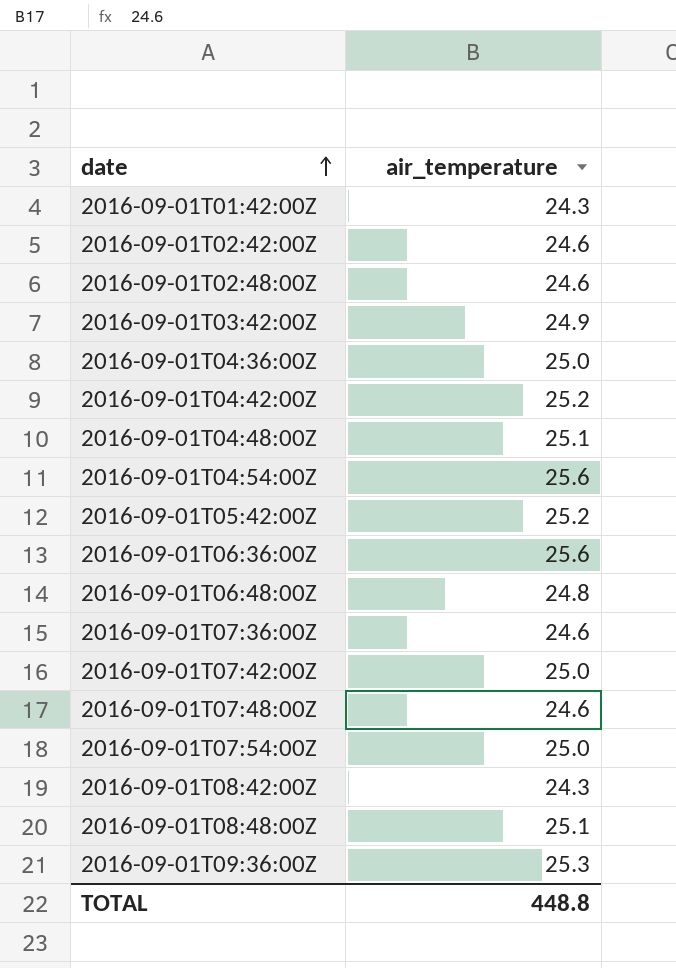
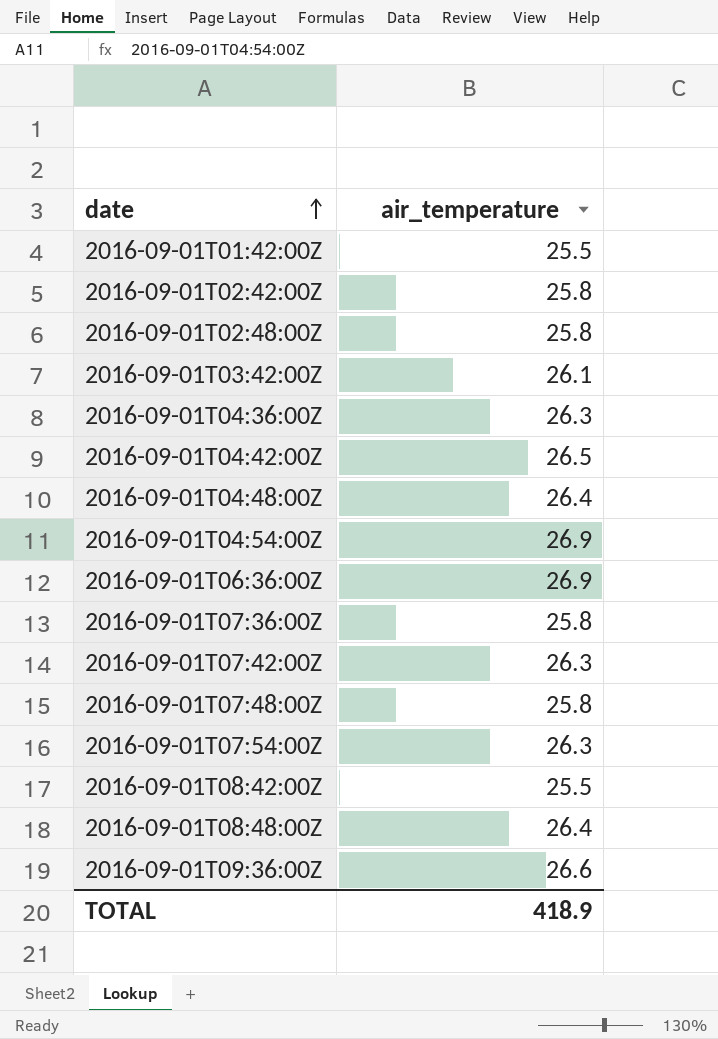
row 2016-09-01T05:42:00Z: 25.2 -> none
row 2016-09-01T06:48:00Z: 24.8 -> none
2016-09-01T01:42:00Z | air_temperature: 24.3 -> 25.5
2016-09-01T02:42:00Z | air_temperature: 24.6 -> 25.8
2016-09-01T02:48:00Z | air_temperature: 24.6 -> 25.8
2016-09-01T03:42:00Z | air_temperature: 24.9 -> 26.1
2016-09-01T04:36:00Z | air_temperature: 25.0 -> 26.3
2016-09-01T04:42:00Z | air_temperature: 25.2 -> 26.5
2016-09-01T04:48:00Z | air_temperature: 25.1 -> 26.4
2016-09-01T04:54:00Z | air_temperature: 25.6 -> 26.9
2016-09-01T06:36:00Z | air_temperature: 25.6 -> 26.9
2016-09-01T07:36:00Z | air_temperature: 24.6 -> 25.8
2016-09-01T07:42:00Z | air_temperature: 25.0 -> 26.3
2016-09-01T07:48:00Z | air_temperature: 24.6 -> 25.8
2016-09-01T07:54:00Z | air_temperature: 25.0 -> 26.3
2016-09-01T08:42:00Z | air_temperature: 24.3 -> 25.5
2016-09-01T08:48:00Z | air_temperature: 25.1 -> 26.4
2016-09-01T09:36:00Z | air_temperature: 25.3 -> 26.6
TOTAL | air_temperature: 448.8 -> 418.9

